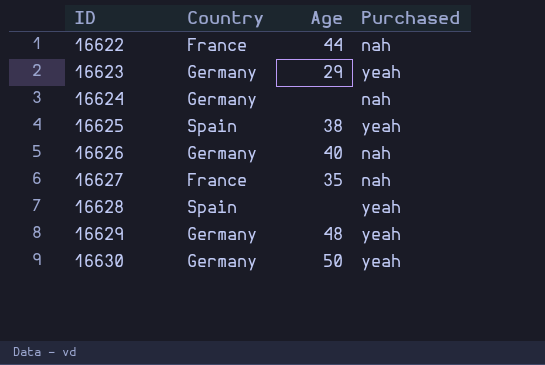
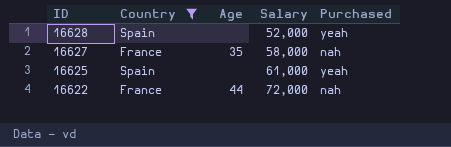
filter: none -> Country != Germany
row order: ID ascending -> ID descending
column Salary | position: none -> 4
16625 | Age: 38 -> none

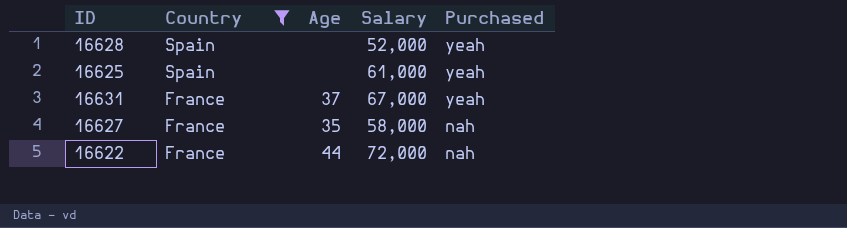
row order: ID descending -> Country descending
row 16631: none -> France | 37 | 67,000 | yeah

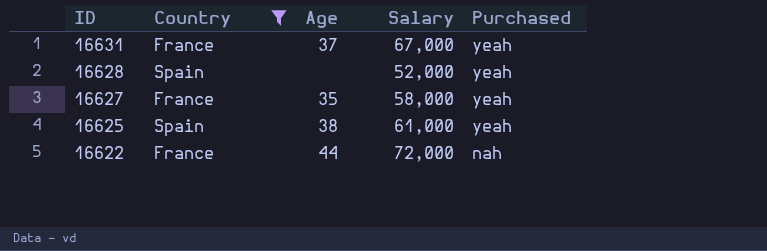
row order: Country descending -> ID descending
16627 | Purchased: nah -> yeah
16625 | Age: none -> 38

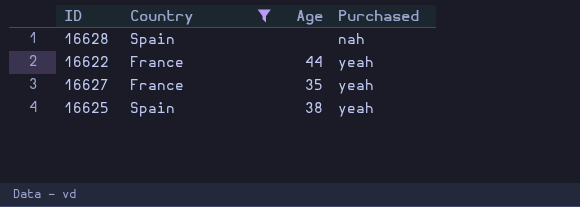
row order: ID descending -> Purchased ascending
column Salary | position: 4 -> none
row 16631: France | 37 | 67,000 | yeah -> none
16628 | Purchased: yeah -> nah
16622 | Purchased: nah -> yeah

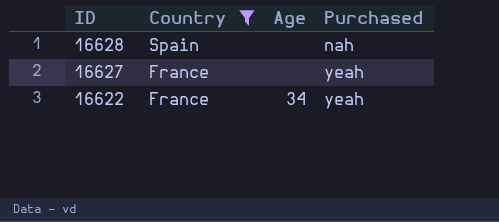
row order: Purchased ascending -> ID descending
row 16625: Spain | 38 | yeah -> none
16627 | Age: 35 -> none
16622 | Age: 44 -> 34

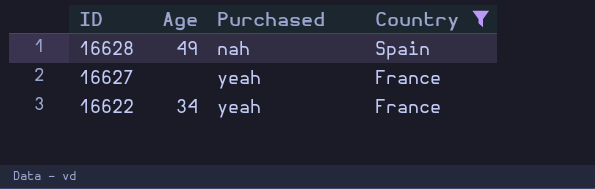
column Country | position: 2 -> 4
16628 | Age: none -> 49

